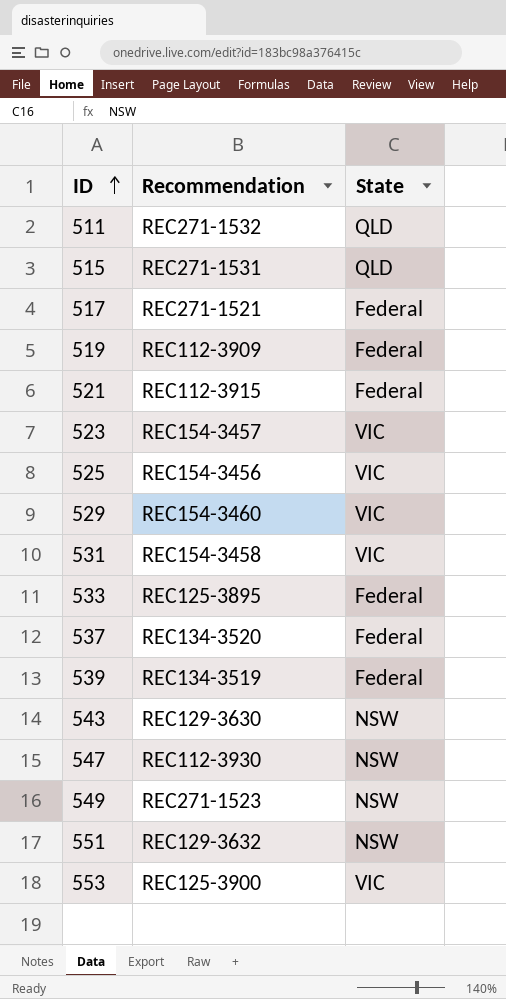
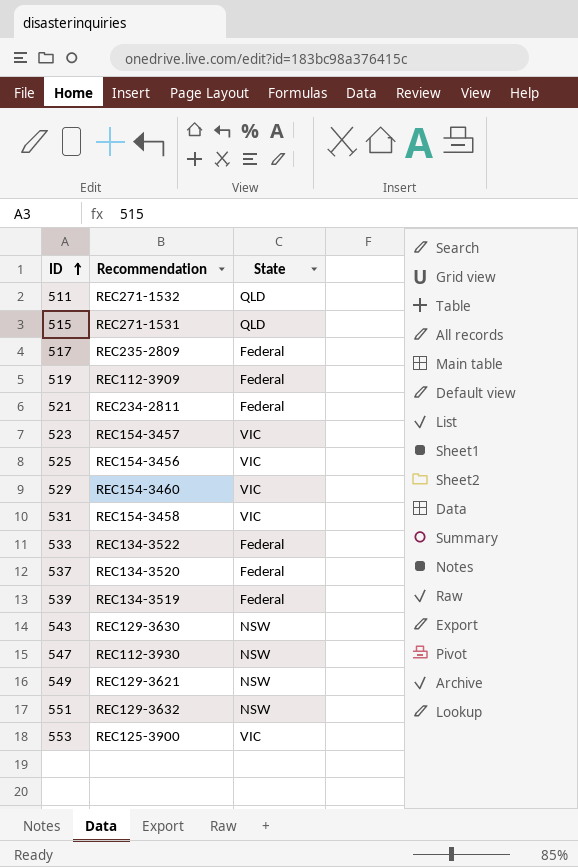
517 | Recommendation: REC271-1521 -> REC235-2809
521 | Recommendation: REC112-3915 -> REC234-2811
533 | Recommendation: REC125-3895 -> REC134-3522
549 | Recommendation: REC271-1523 -> REC129-3621

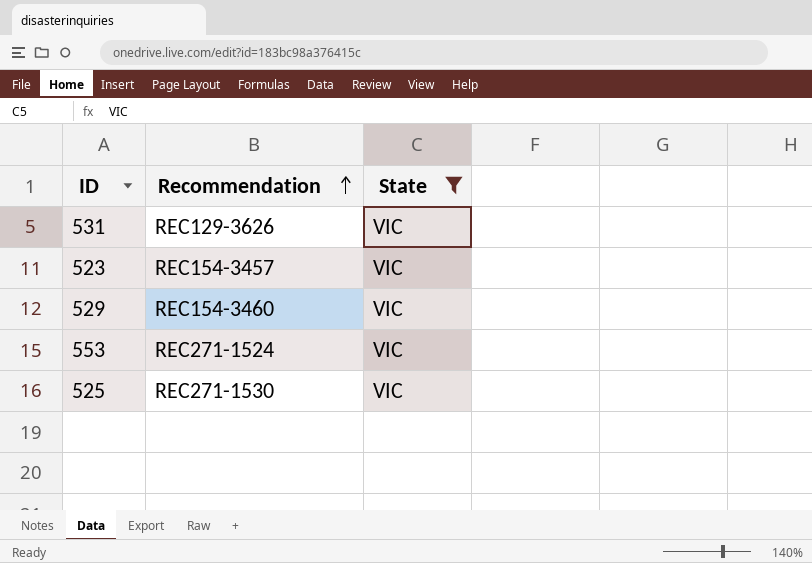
filter: none -> State = VIC
row order: ID ascending -> Recommendation ascending
531 | Recommendation: REC154-3458 -> REC129-3626
553 | Recommendation: REC125-3900 -> REC271-1524
525 | Recommendation: REC154-3456 -> REC271-1530

